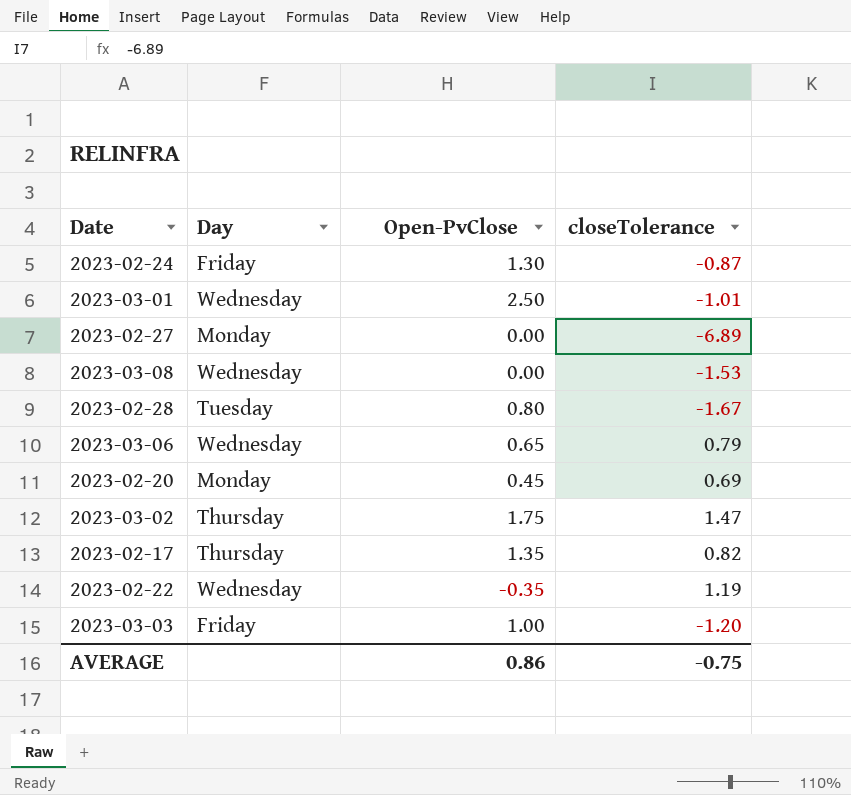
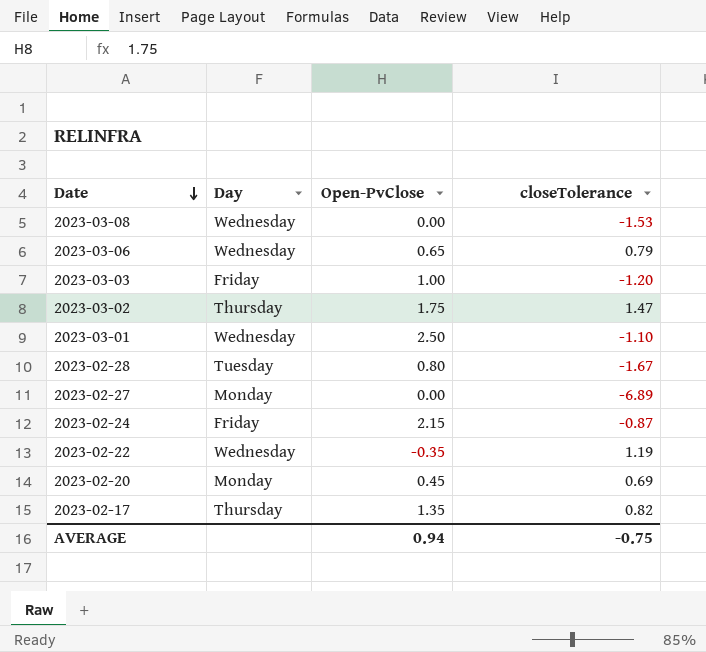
row order: none -> Date descending
2023-03-01 | closeTolerance: -1.01 -> -1.10
2023-02-24 | Open-PvClose: 1.30 -> 2.15
AVERAGE | Open-PvClose: 0.86 -> 0.94

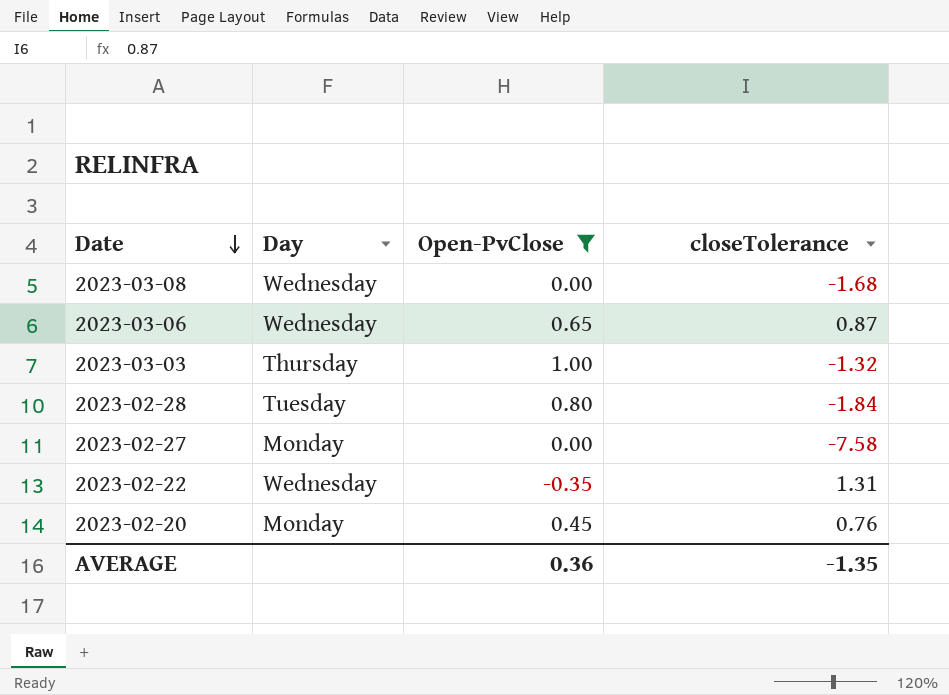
filter: none -> Open-PvClose <= 1.00
2023-03-08 | closeTolerance: -1.53 -> -1.68
2023-03-06 | closeTolerance: 0.79 -> 0.87
2023-03-03 | Day: Friday -> Thursday
2023-03-03 | closeTolerance: -1.20 -> -1.32
2023-02-28 | closeTolerance: -1.67 -> -1.84
2023-02-27 | closeTolerance: -6.89 -> -7.58
2023-02-22 | closeTolerance: 1.19 -> 1.31
2023-02-20 | closeTolerance: 0.69 -> 0.76
AVERAGE | Open-PvClose: 0.94 -> 0.36
AVERAGE | closeTolerance: -0.75 -> -1.35

